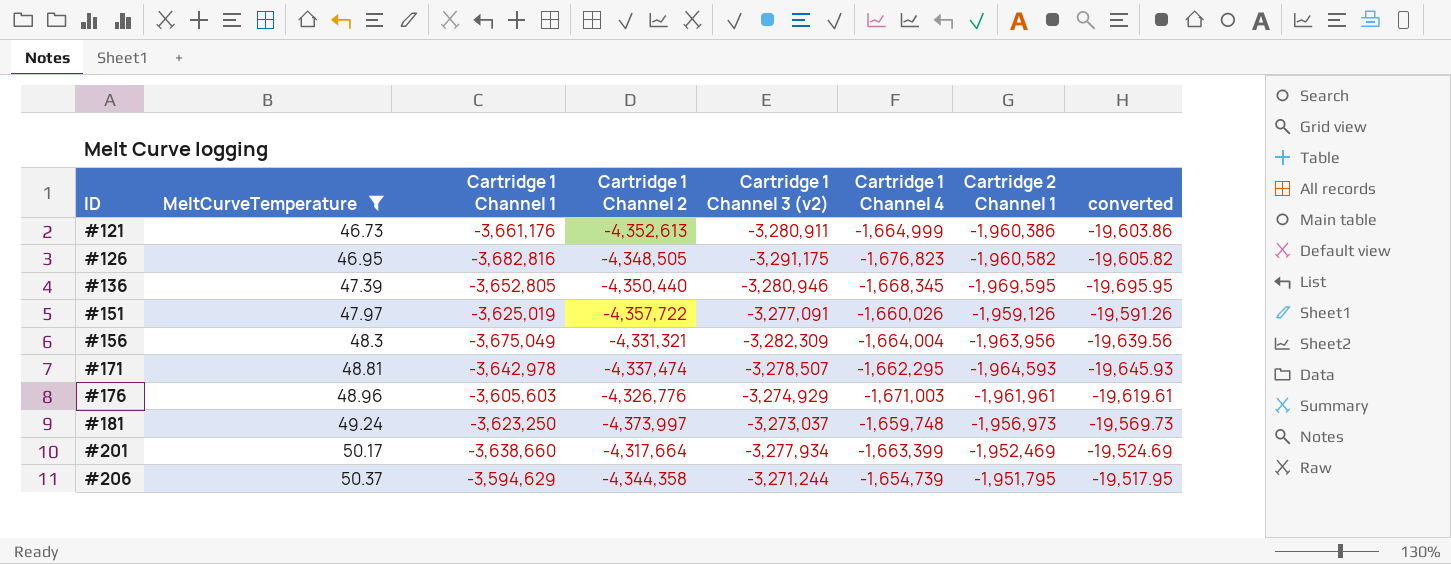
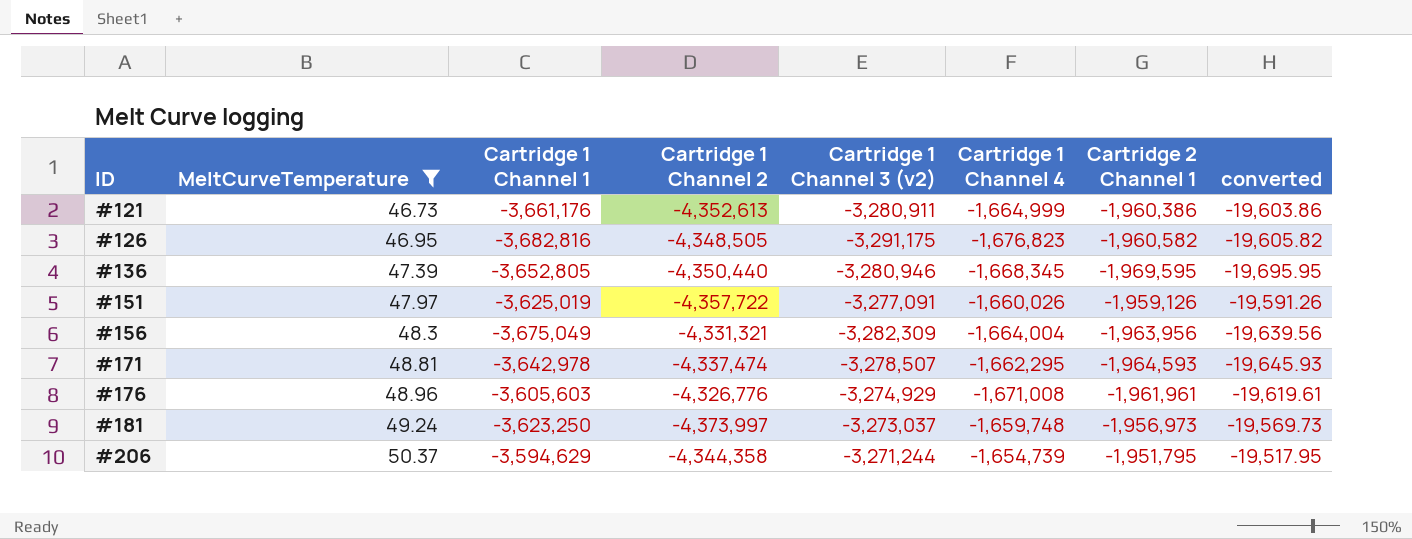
row #201: 50.17 | -3,638,660 | -4,317,664 | -3,277,934 | -1,663,399 | -1,952,469 | -19,524.69 -> none
#176 | Cartridge 1 Channel 4: -1,671,003 -> -1,671,008

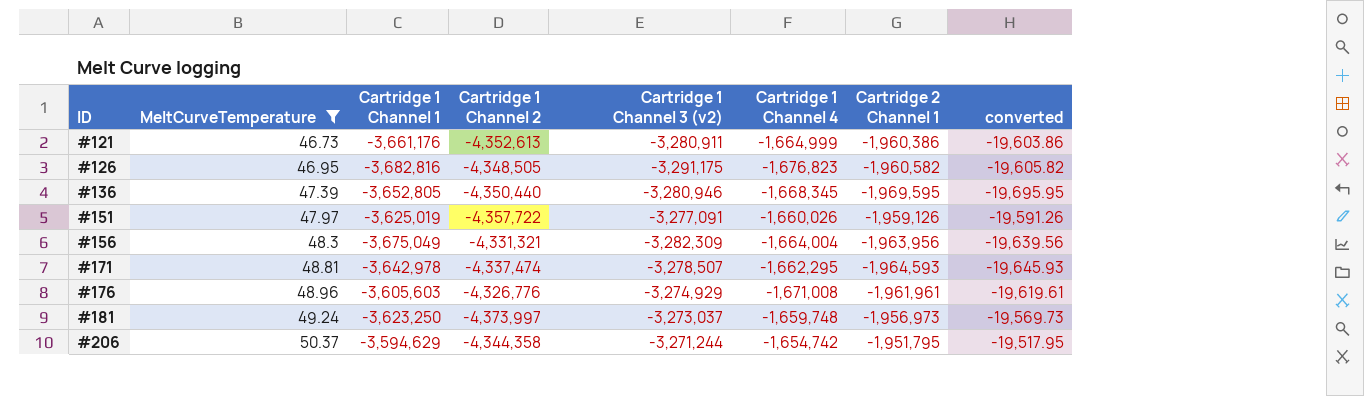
#206 | Cartridge 1 Channel 4: -1,654,739 -> -1,654,742

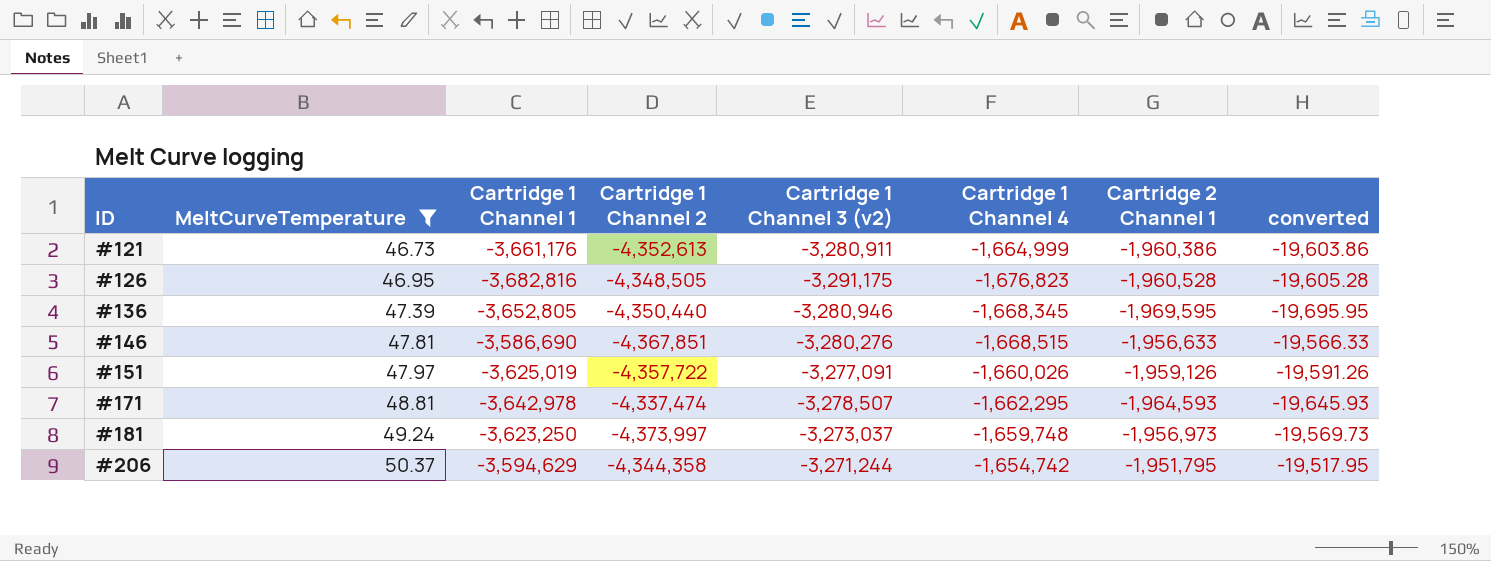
row #156: 48.3 | -3,675,049 | -4,331,321 | -3,282,309 | -1,664,004 | -1,963,956 | -19,639.56 -> none
row #176: 48.96 | -3,605,603 | -4,326,776 | -3,274,929 | -1,671,008 | -1,961,961 | -19,619.61 -> none
#126 | Cartridge 2 Channel 1: -1,960,582 -> -1,960,528
#126 | converted: -19,605.82 -> -19,605.28
row #146: none -> 47.81 | -3,586,690 | -4,367,851 | -3,280,276 | -1,668,515 | -1,956,633 | -19,566.33

